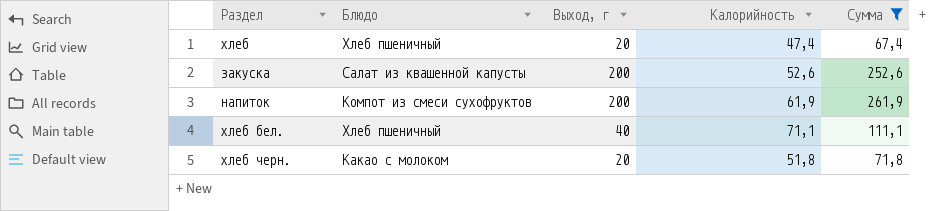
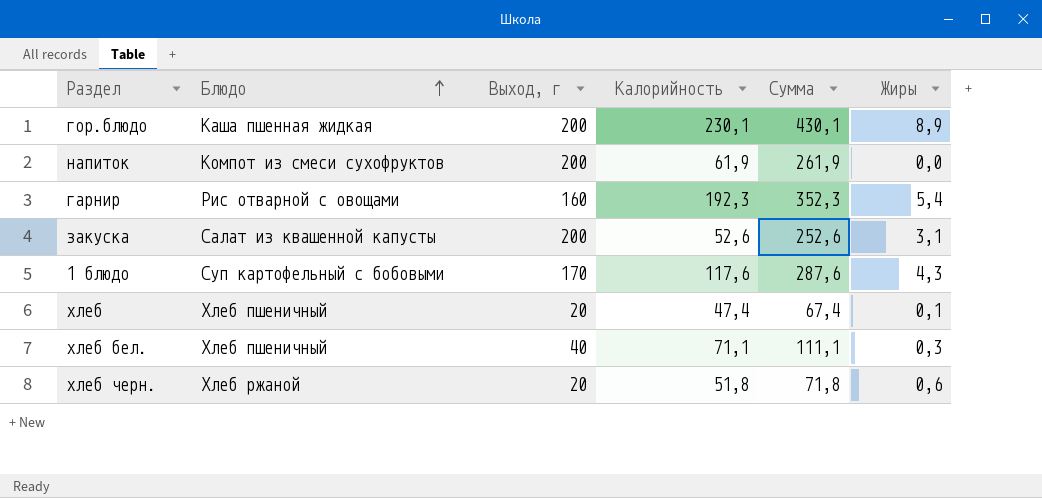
filter: Сумма <= 261,9 -> none
row order: none -> Блюдо ascending
column Жиры | position: none -> 6
хлеб черн. | Блюдо: Какао с молоком -> Хлеб ржаной

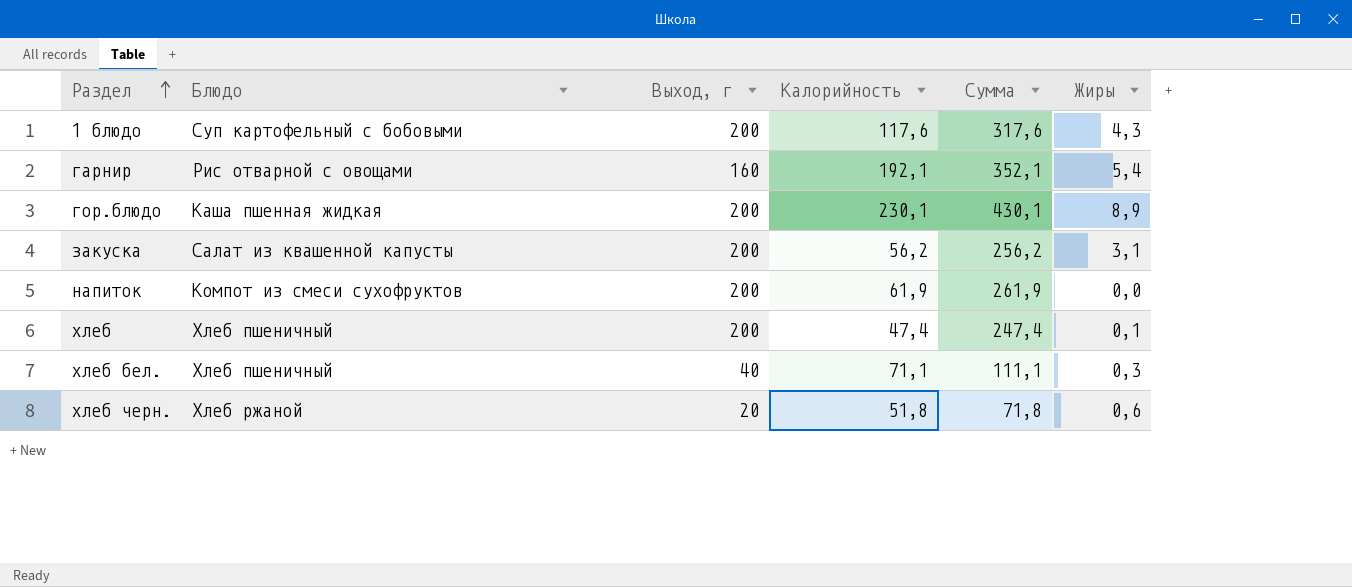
row order: Блюдо ascending -> Раздел ascending
1 блюдо | Выход, г: 170 -> 200
1 блюдо | Сумма: 287,6 -> 317,6
гарнир | Калорийность: 192,3 -> 192,1
гарнир | Сумма: 352,3 -> 352,1
закуска | Калорийность: 52,6 -> 56,2
закуска | Сумма: 252,6 -> 256,2
хлеб | Выход, г: 20 -> 200
хлеб | Сумма: 67,4 -> 247,4

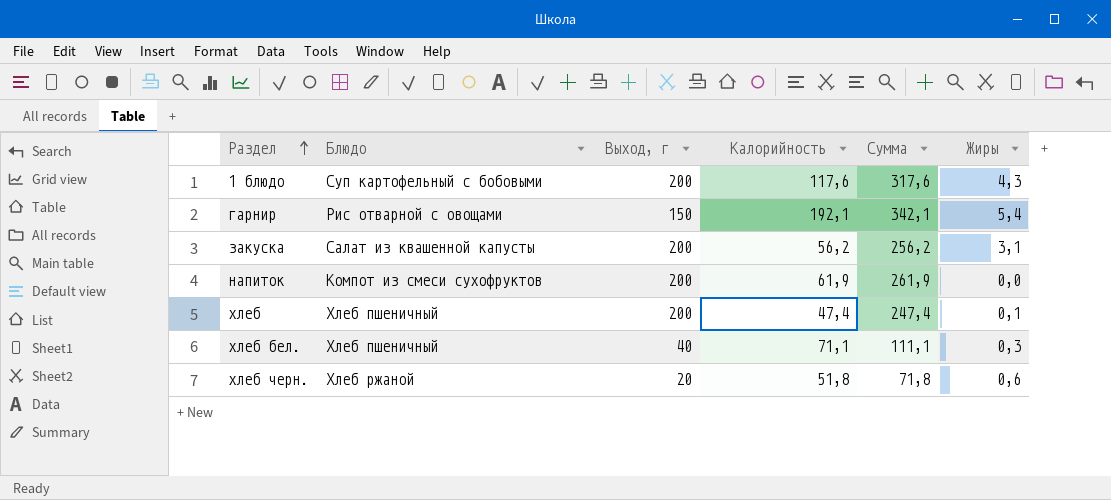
row гор.блюдо: Каша пшенная жидкая | 200 | 230,1 | 430,1 | 8,9 -> none
гарнир | Выход, г: 160 -> 150
гарнир | Сумма: 352,1 -> 342,1

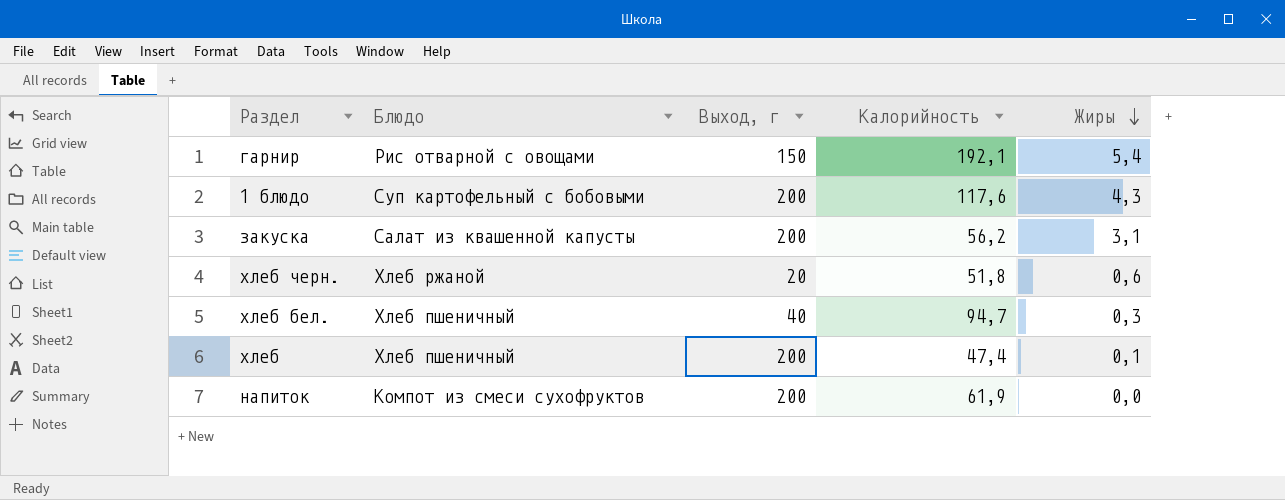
row order: Раздел ascending -> Жиры descending
column Сумма | formula: [Выход, г] + [Калорийность] -> none
хлеб бел. | Калорийность: 71,1 -> 94,7

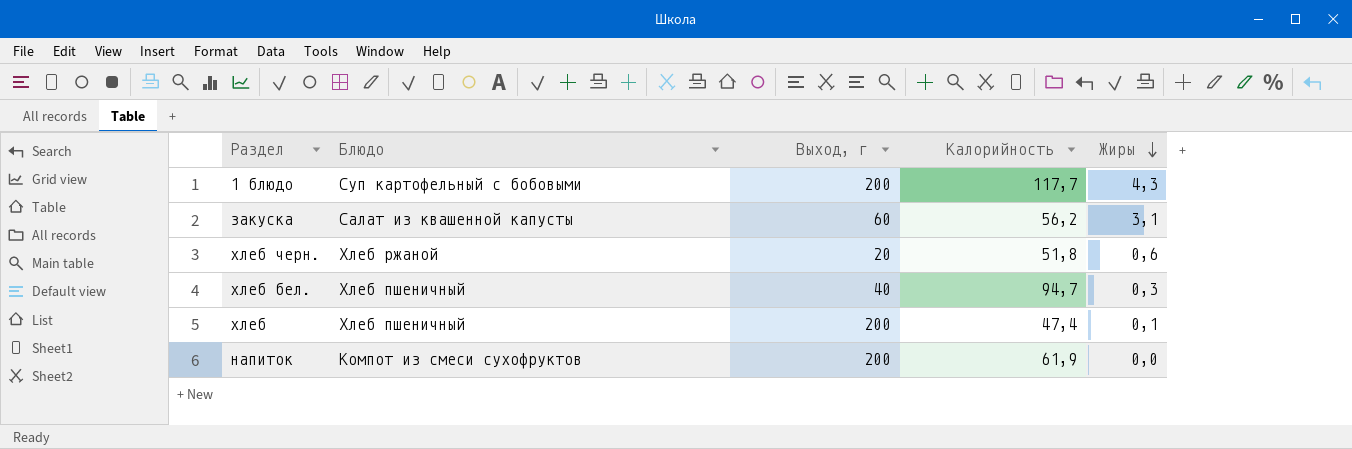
row гарнир: Рис отварной с овощами | 150 | 192,1 | 5,4 -> none
1 блюдо | Калорийность: 117,6 -> 117,7
закуска | Выход, г: 200 -> 60

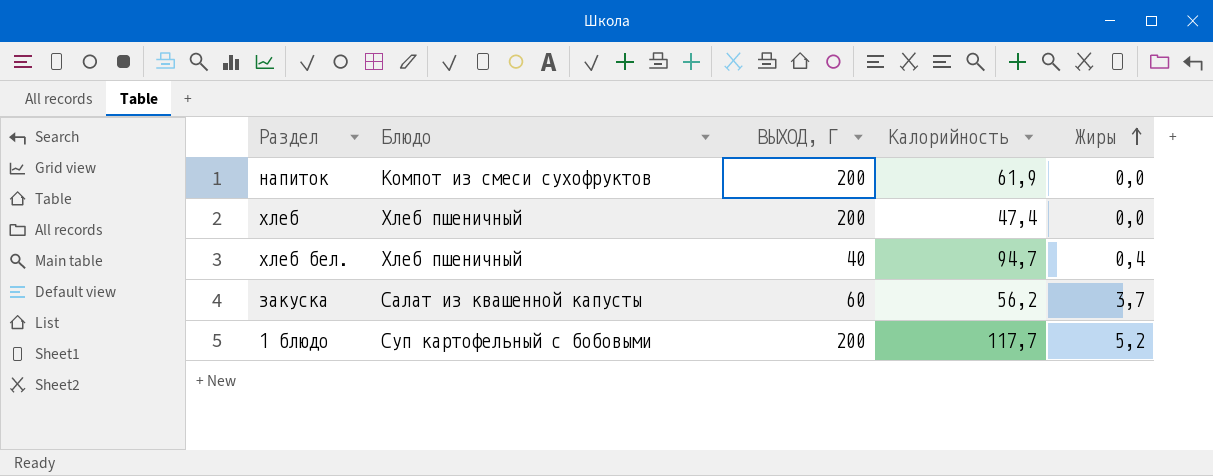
row order: Жиры descending -> Жиры ascending
column name: Выход, г -> ВЫХОД, Г
row хлеб черн.: Хлеб ржаной | 20 | 51,8 | 0,6 -> none
хлеб | Жиры: 0,1 -> 0,0
хлеб бел. | Жиры: 0,3 -> 0,4
закуска | Жиры: 3,1 -> 3,7
1 блюдо | Жиры: 4,3 -> 5,2

